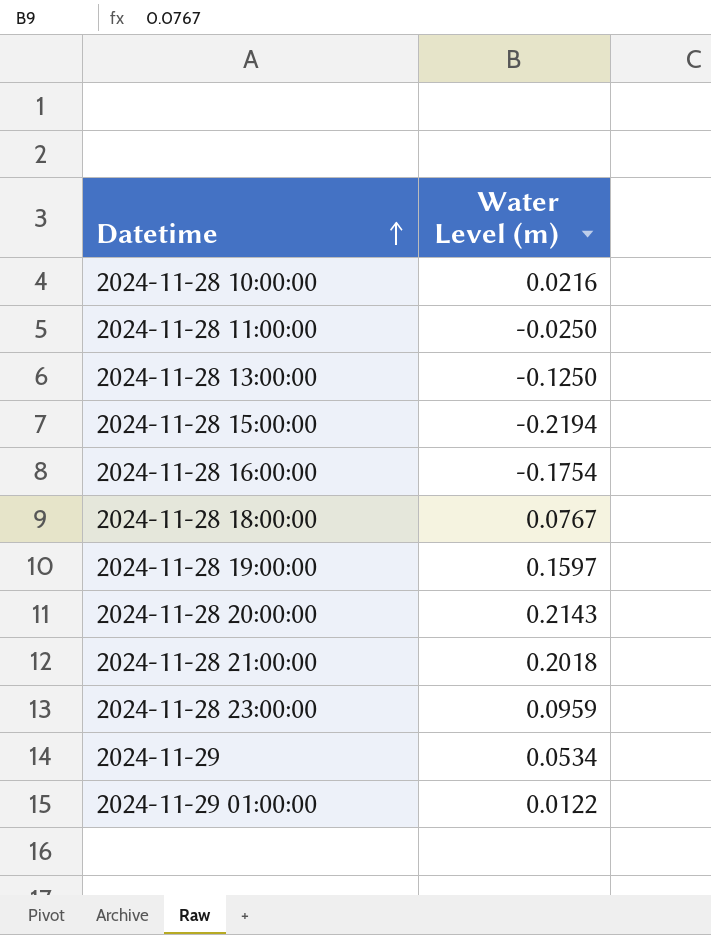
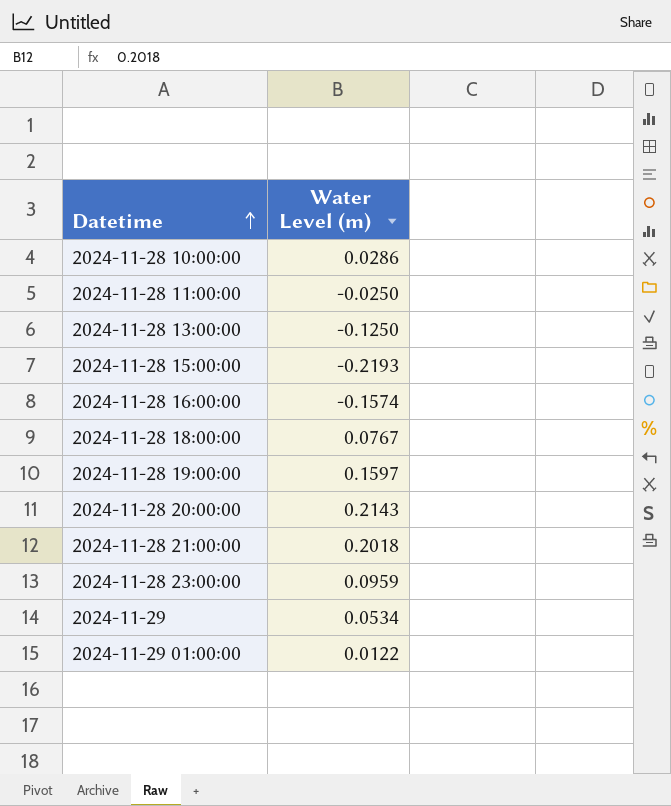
2024-11-28 10:00:00 | Water Level (m): 0.0216 -> 0.0286
2024-11-28 15:00:00 | Water Level (m): -0.2194 -> -0.2193
2024-11-28 16:00:00 | Water Level (m): -0.1754 -> -0.1574

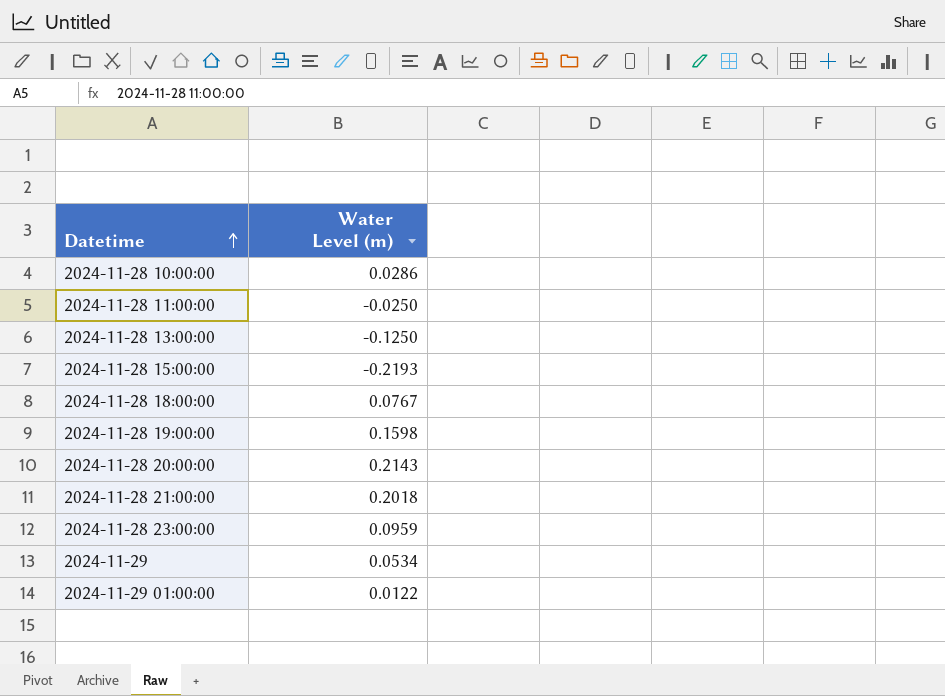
row 2024-11-28 16:00:00: -0.1574 -> none
2024-11-28 19:00:00 | Water Level (m): 0.1597 -> 0.1598

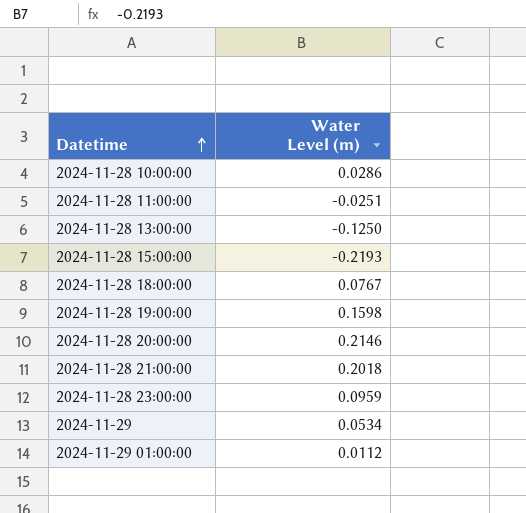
2024-11-28 11:00:00 | Water Level (m): -0.0250 -> -0.0251
2024-11-28 20:00:00 | Water Level (m): 0.2143 -> 0.2146
2024-11-29 01:00:00 | Water Level (m): 0.0122 -> 0.0112

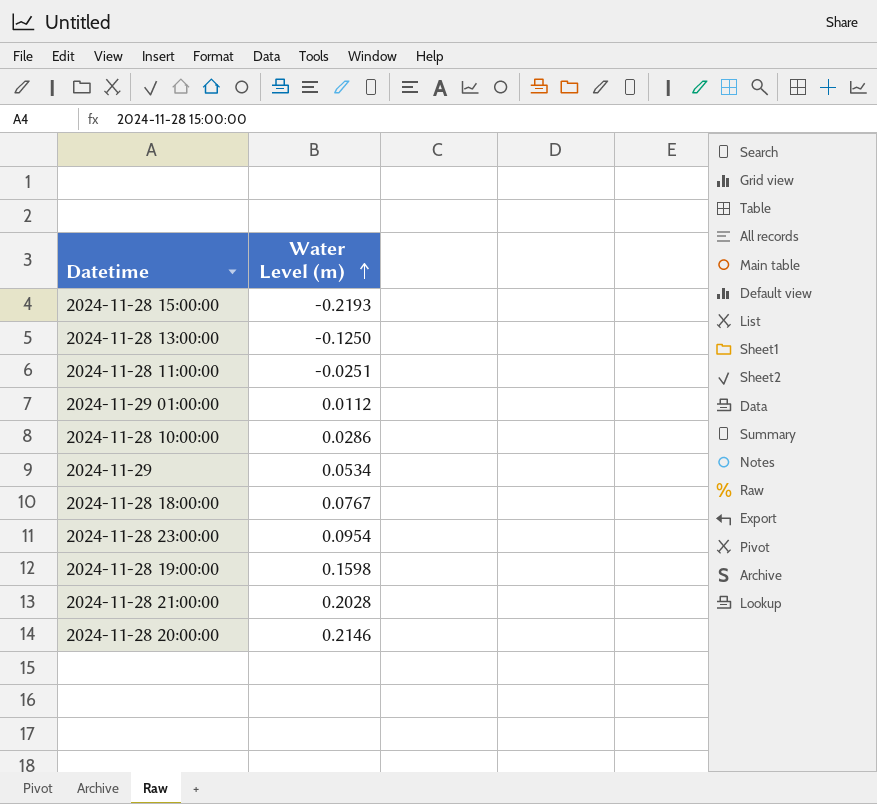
row order: Datetime ascending -> Water Level (m) ascending
2024-11-28 23:00:00 | Water Level (m): 0.0959 -> 0.0954
2024-11-28 21:00:00 | Water Level (m): 0.2018 -> 0.2028

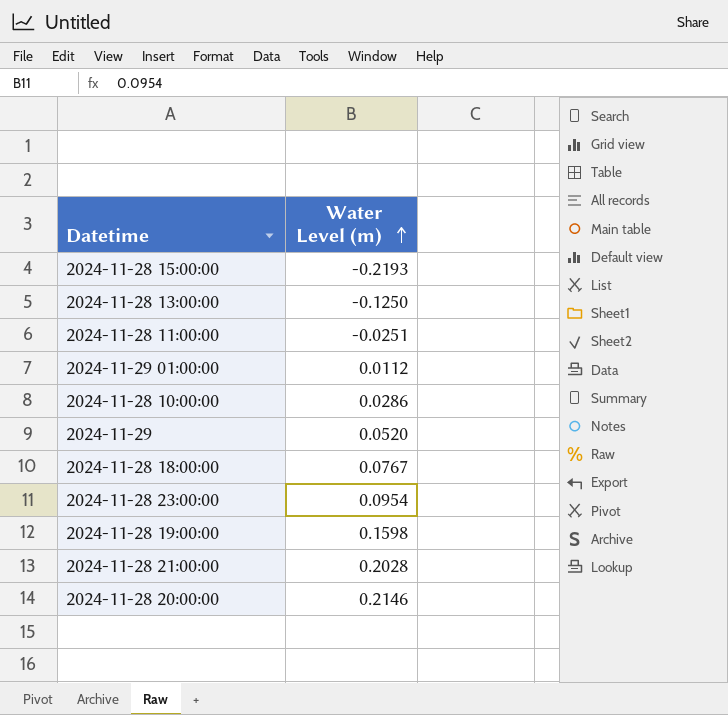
2024-11-29 | Water Level (m): 0.0534 -> 0.0520

